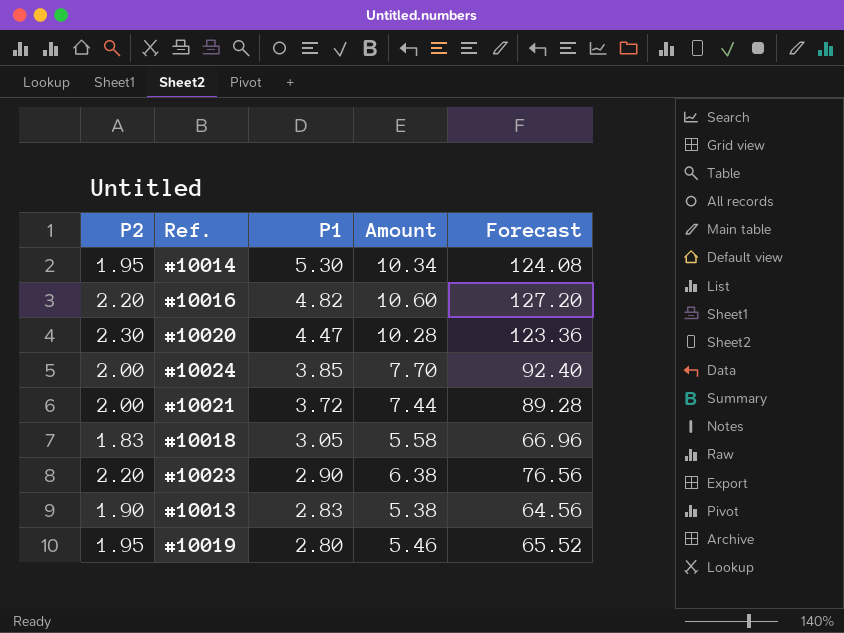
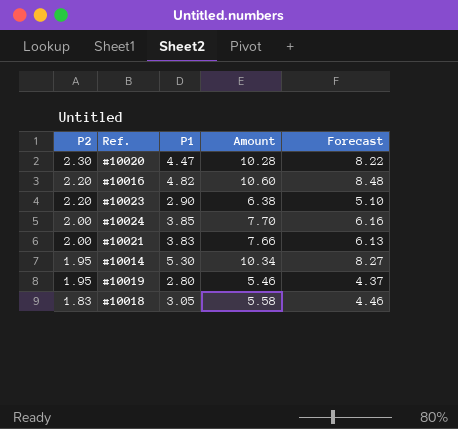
row order: P1 descending -> P2 descending
column Forecast | formula: [Amount] * 12 -> [Amount] * 0.8
row #10013: 1.90 | 2.83 | 5.38 | 64.56 -> none
#10021 | P1: 3.72 -> 3.83
#10021 | Amount: 7.44 -> 7.66

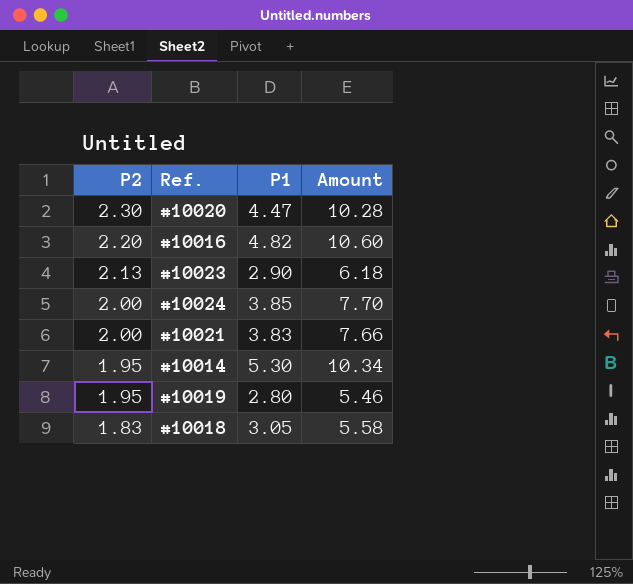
column Forecast | formula: [Amount] * 0.8 -> none
#10023 | P2: 2.20 -> 2.13
#10023 | Amount: 6.38 -> 6.18

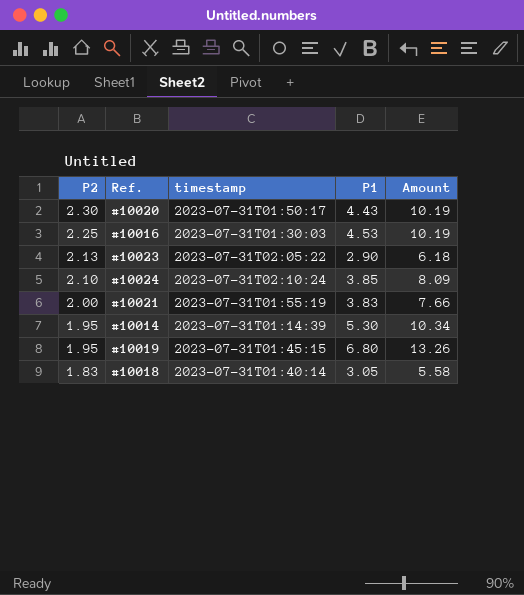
column timestamp | position: none -> 3
#10020 | P1: 4.47 -> 4.43
#10020 | Amount: 10.28 -> 10.19
#10016 | P2: 2.20 -> 2.25
#10016 | P1: 4.82 -> 4.53
#10016 | Amount: 10.60 -> 10.19
#10024 | P2: 2.00 -> 2.10
#10024 | Amount: 7.70 -> 8.09
#10019 | P1: 2.80 -> 6.80
#10019 | Amount: 5.46 -> 13.26

